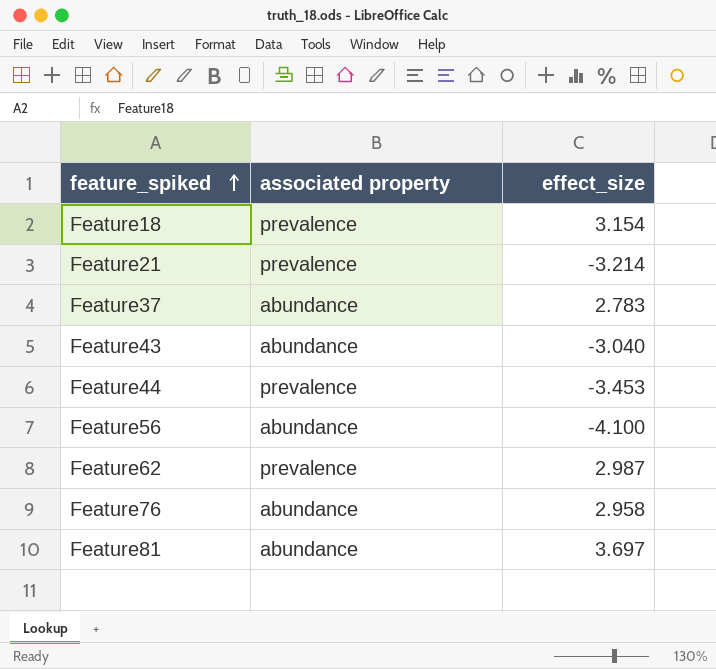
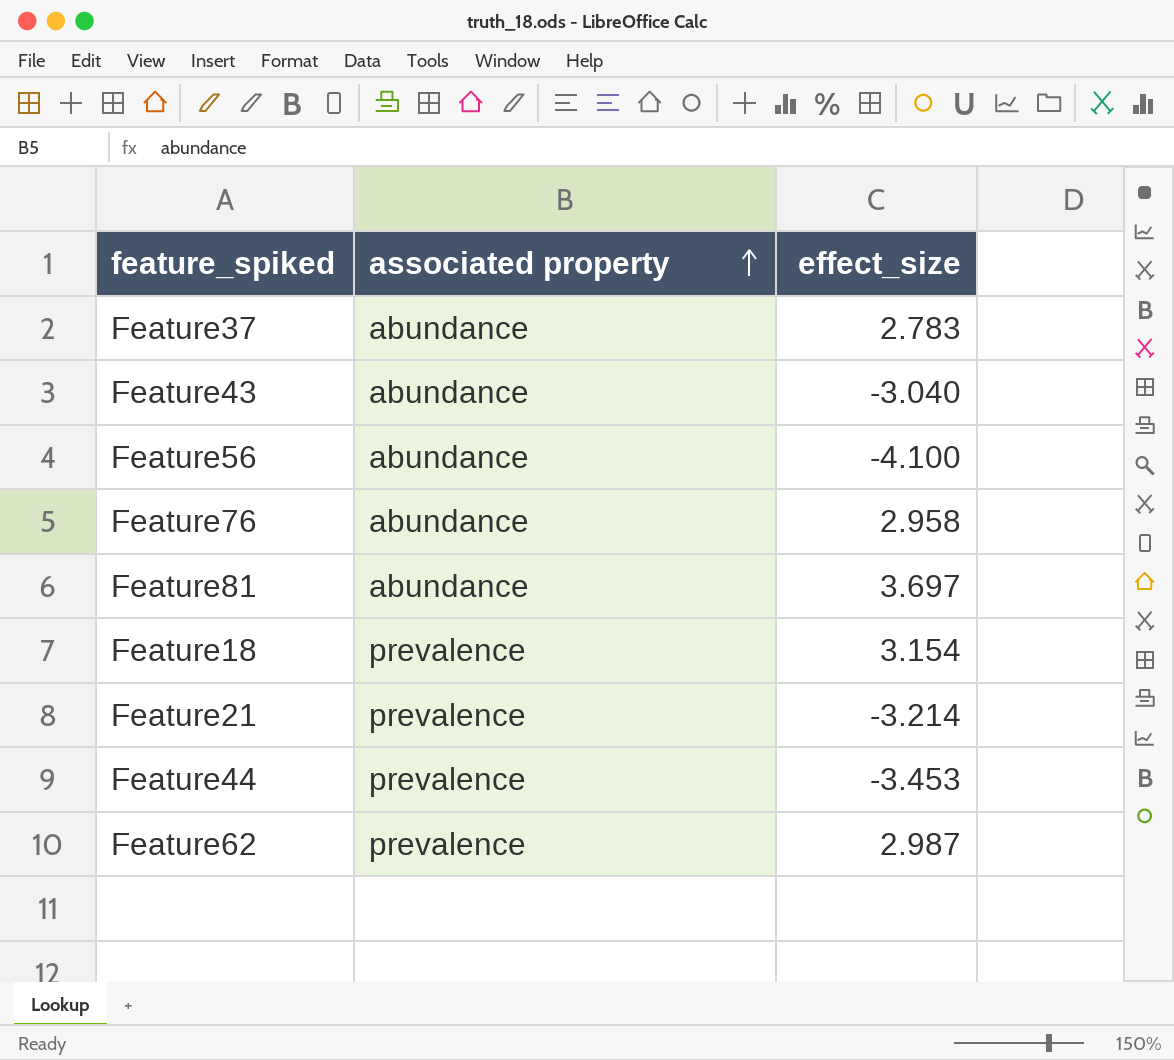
row order: feature_spiked ascending -> associated property ascending

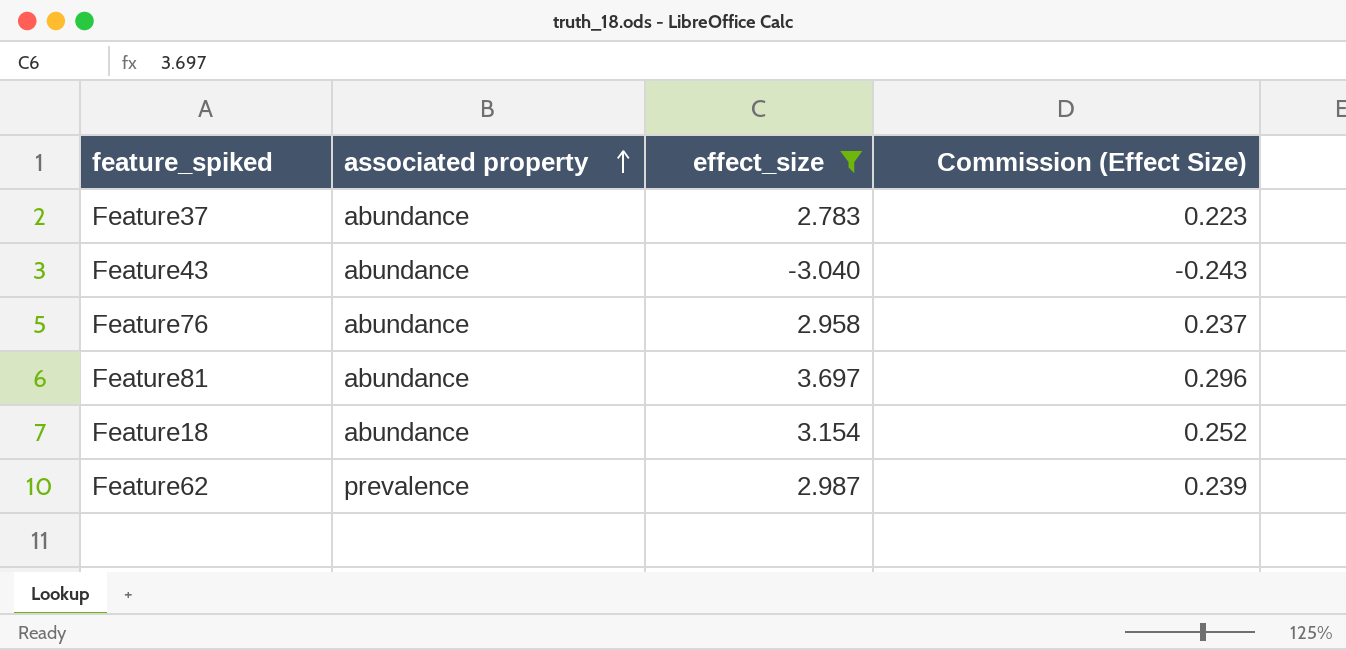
filter: none -> effect_size >= -3.040
column Commission (Effect Size) | formula: none -> [effect_size] * 0.08
Feature18 | associated property: prevalence -> abundance

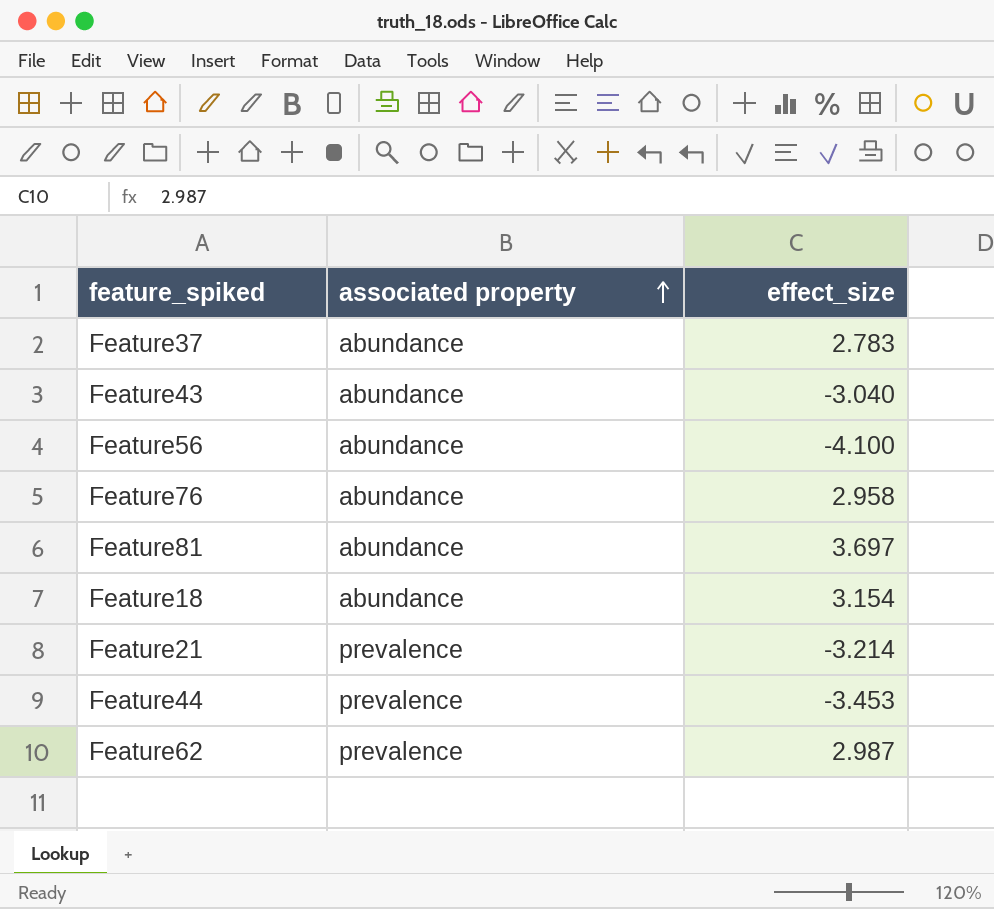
filter: effect_size >= -3.040 -> none
column Commission (Effect Size) | formula: [effect_size] * 0.08 -> none

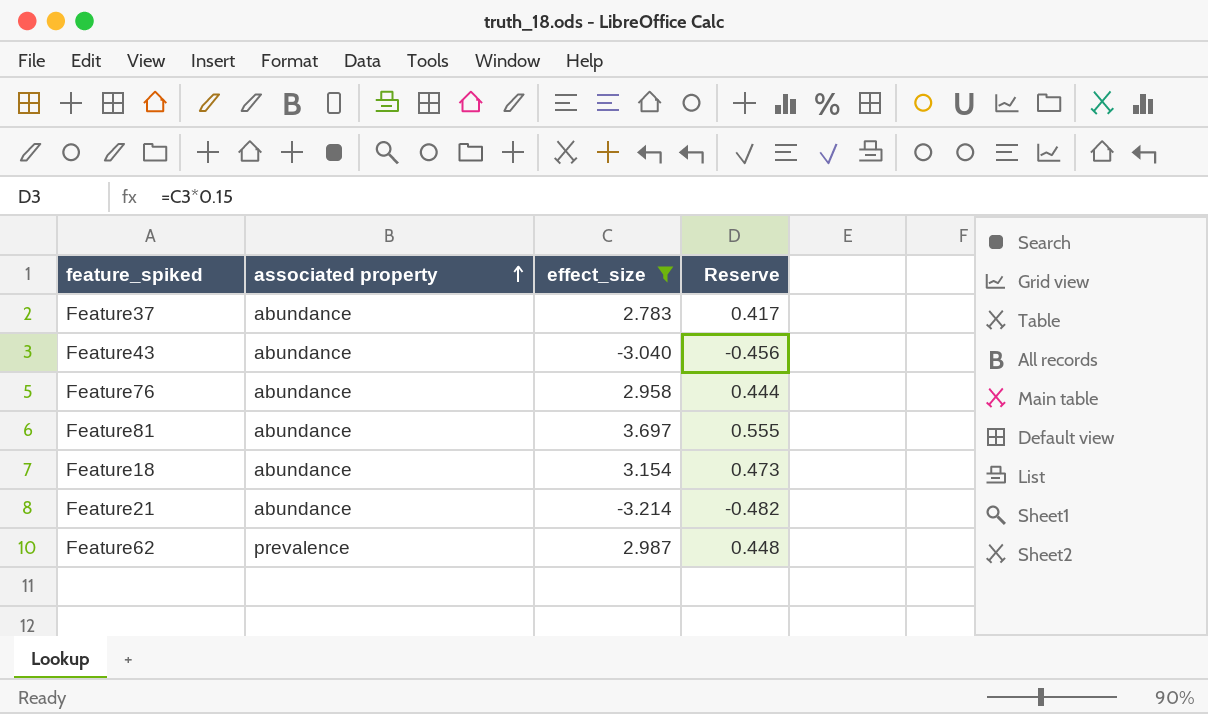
filter: none -> effect_size >= -3.214
column Reserve | formula: none -> [effect_size] * 0.15
Feature21 | associated property: prevalence -> abundance

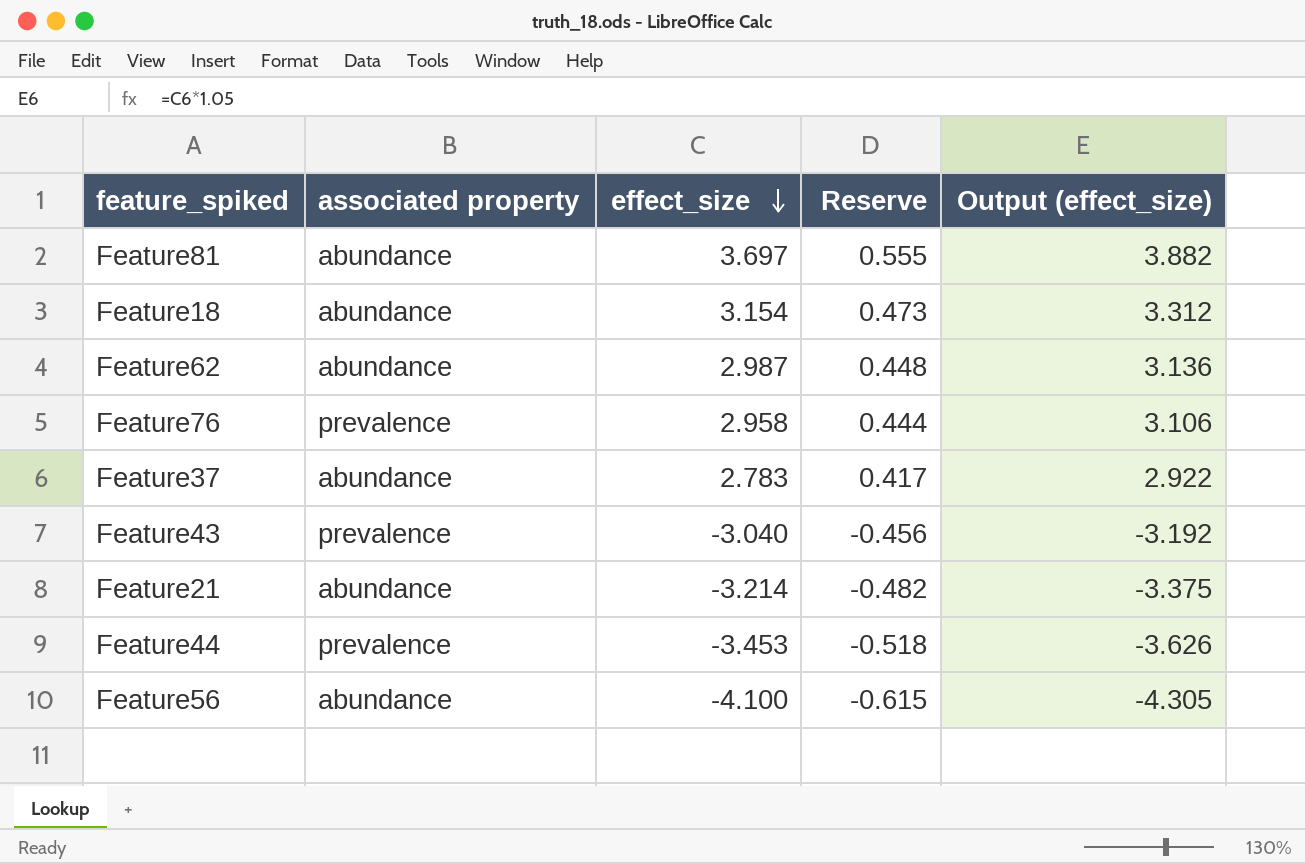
filter: effect_size >= -3.214 -> none
row order: associated property ascending -> effect_size descending
column Output (effect_size) | formula: none -> [effect_size] * 1.05
Feature62 | associated property: prevalence -> abundance
Feature76 | associated property: abundance -> prevalence
Feature43 | associated property: abundance -> prevalence

